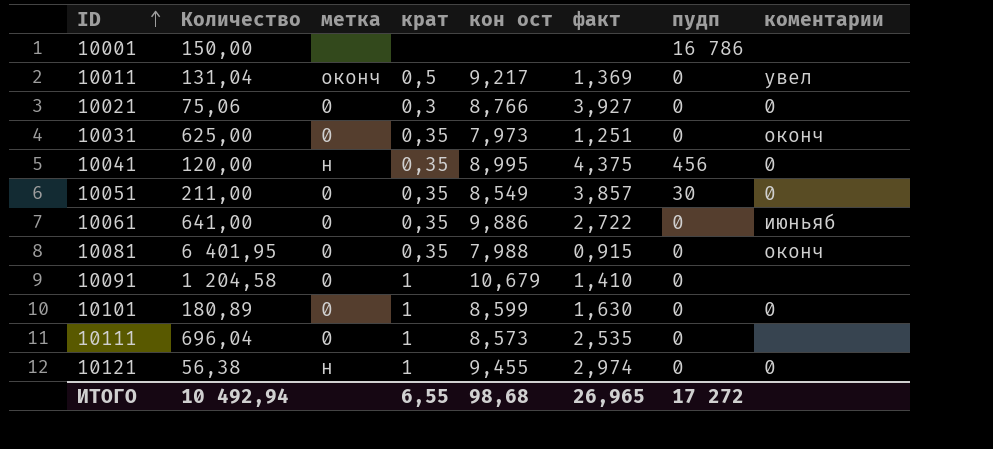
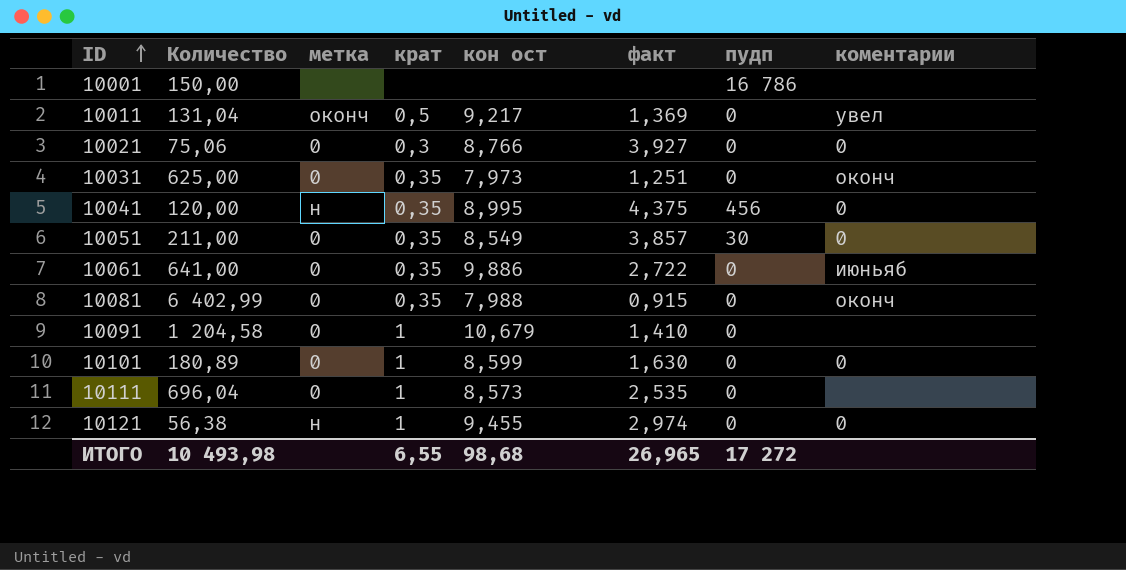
10081 | Количество: 6 401,95 -> 6 402,99
ИТОГО | Количество: 10 492,94 -> 10 493,98

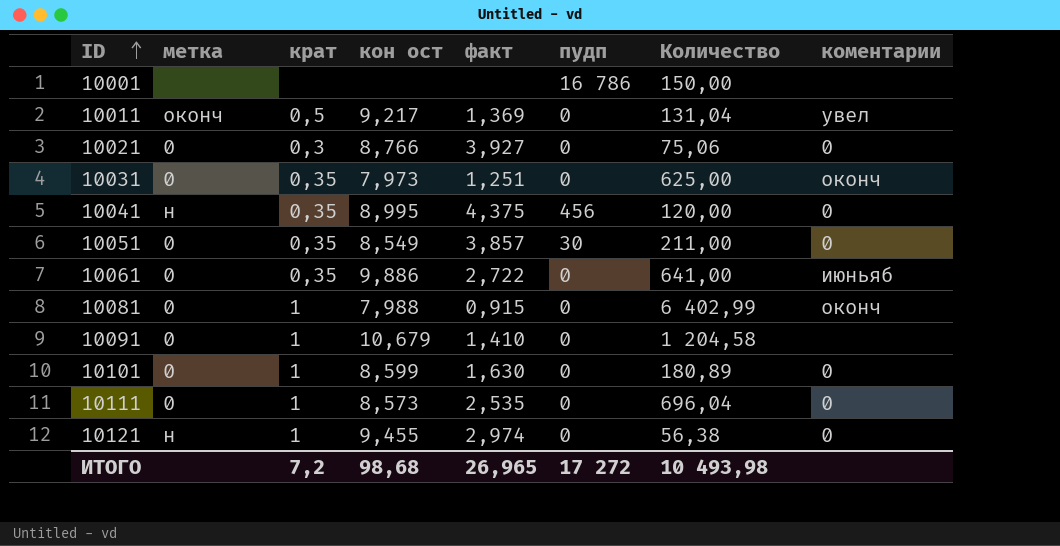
column Количество | position: 2 -> 7
10081 | крат: 0,35 -> 1
10111 | коментарии: none -> 0
ИТОГО | крат: 6,55 -> 7,2

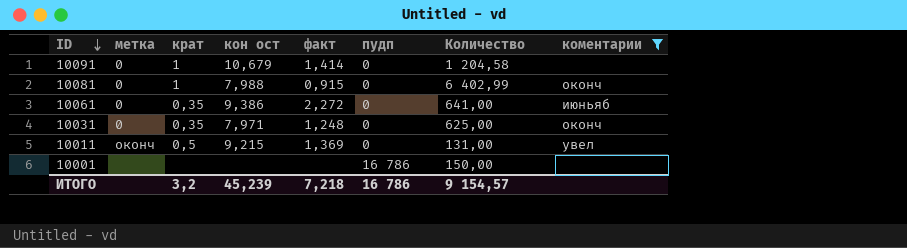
filter: none -> коментарии != 0
row order: ID ascending -> ID descending
10091 | факт: 1,410 -> 1,414
10061 | кон ост: 9,886 -> 9,386
10061 | факт: 2,722 -> 2,272
10031 | кон ост: 7,973 -> 7,971
10031 | факт: 1,251 -> 1,248
10011 | кон ост: 9,217 -> 9,215
10011 | Количество: 131,04 -> 131,00
ИТОГО | крат: 7,2 -> 3,2
ИТОГО | кон ост: 98,68 -> 45,239
ИТОГО | факт: 26,965 -> 7,218
ИТОГО | пудп: 17 272 -> 16 786
ИТОГО | Количество: 10 493,98 -> 9 154,57

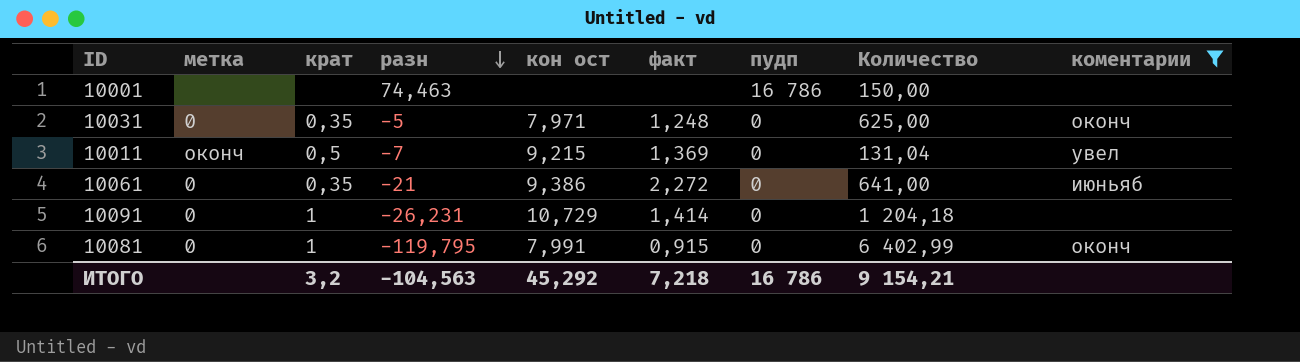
row order: ID descending -> разн descending
column разн | position: none -> 4
10011 | Количество: 131,00 -> 131,04
10091 | кон ост: 10,679 -> 10,729
10091 | Количество: 1 204,58 -> 1 204,18
10081 | кон ост: 7,988 -> 7,991
ИТОГО | кон ост: 45,239 -> 45,292
ИТОГО | Количество: 9 154,57 -> 9 154,21

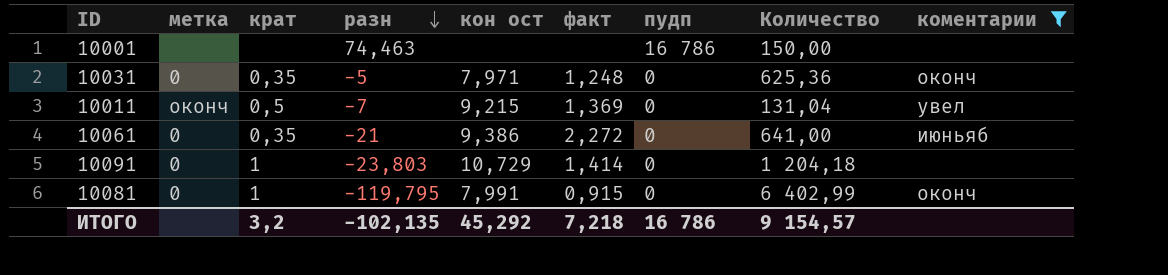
10031 | Количество: 625,00 -> 625,36
10091 | разн: -26,231 -> -23,803
ИТОГО | разн: -104,563 -> -102,135
ИТОГО | Количество: 9 154,21 -> 9 154,57

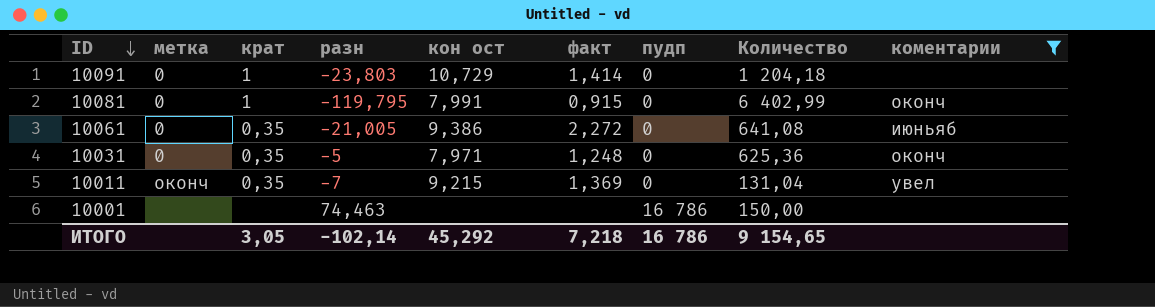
row order: разн descending -> ID descending
10061 | разн: -21 -> -21,005
10061 | Количество: 641,00 -> 641,08
10011 | крат: 0,5 -> 0,35
ИТОГО | крат: 3,2 -> 3,05
ИТОГО | разн: -102,135 -> -102,14
ИТОГО | Количество: 9 154,57 -> 9 154,65

